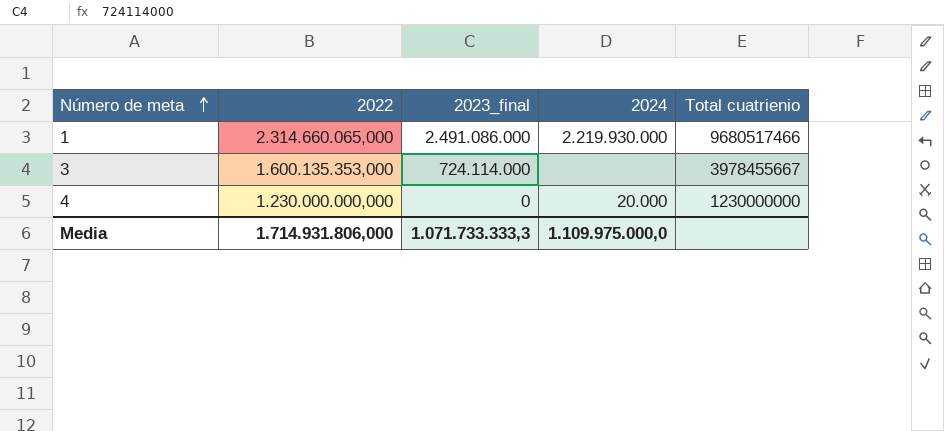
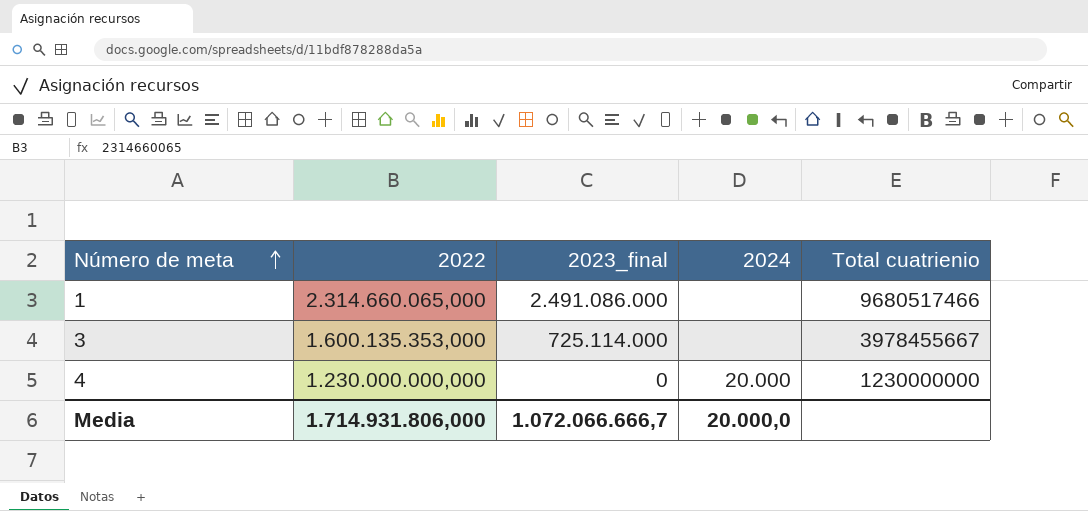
1 | 2024: 2.219.930.000 -> none
3 | 2023_final: 724.114.000 -> 725.114.000
Media | 2023_final: 1.071.733.333,3 -> 1.072.066.666,7
Media | 2024: 1.109.975.000,0 -> 20.000,0

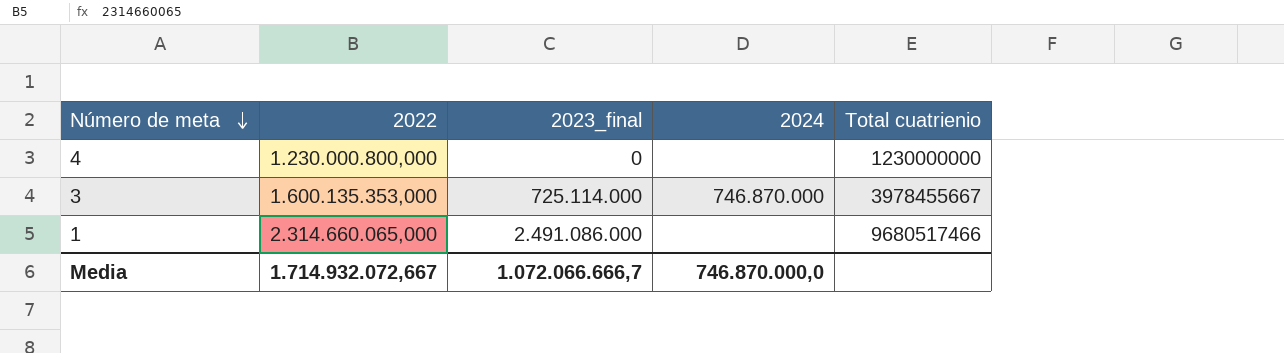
row order: Número de meta ascending -> Número de meta descending
4 | 2022: 1.230.000.000,000 -> 1.230.000.800,000
4 | 2024: 20.000 -> none
3 | 2024: none -> 746.870.000
Media | 2022: 1.714.931.806,000 -> 1.714.932.072,667
Media | 2024: 20.000,0 -> 746.870.000,0

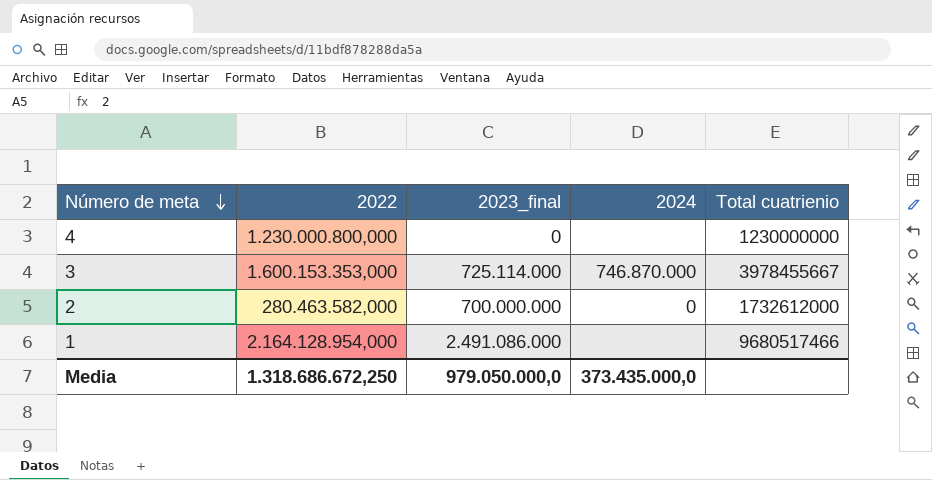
3 | 2022: 1.600.135.353,000 -> 1.600.153.353,000
row 2: none -> 280.463.582,000 | 700.000.000 | 0 | 1732612000
1 | 2022: 2.314.660.065,000 -> 2.164.128.954,000
Media | 2022: 1.714.932.072,667 -> 1.318.686.672,250
Media | 2023_final: 1.072.066.666,7 -> 979.050.000,0
Media | 2024: 746.870.000,0 -> 373.435.000,0

